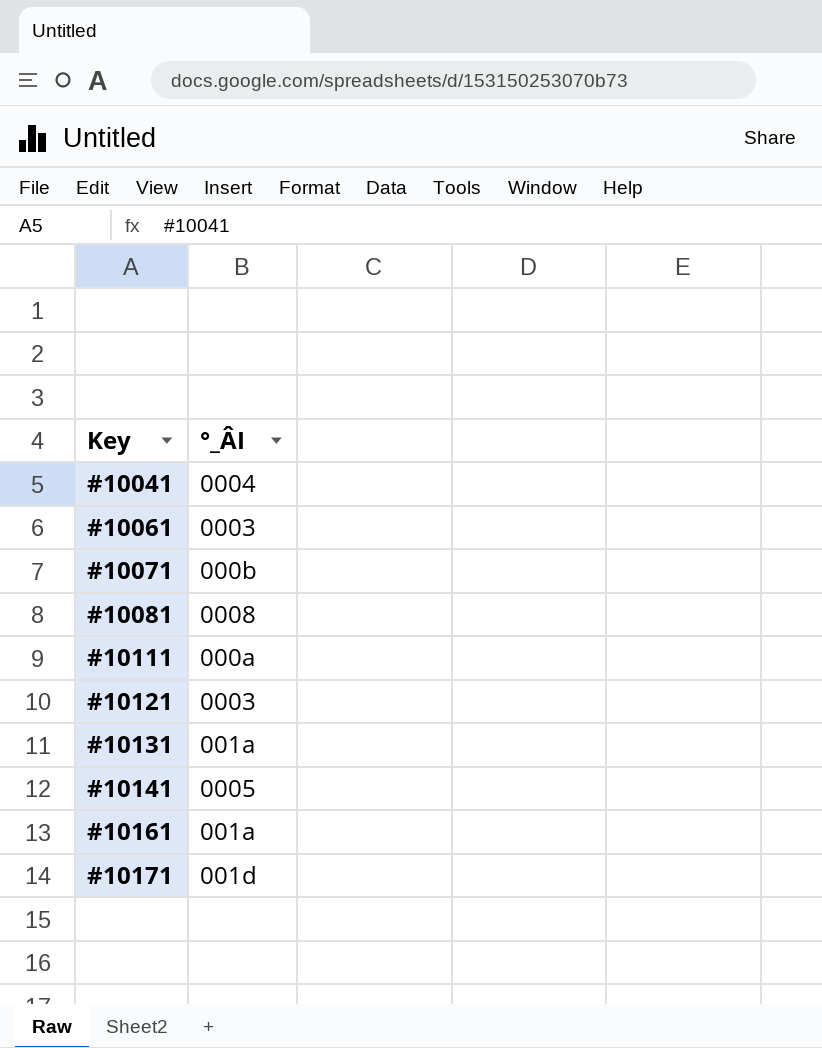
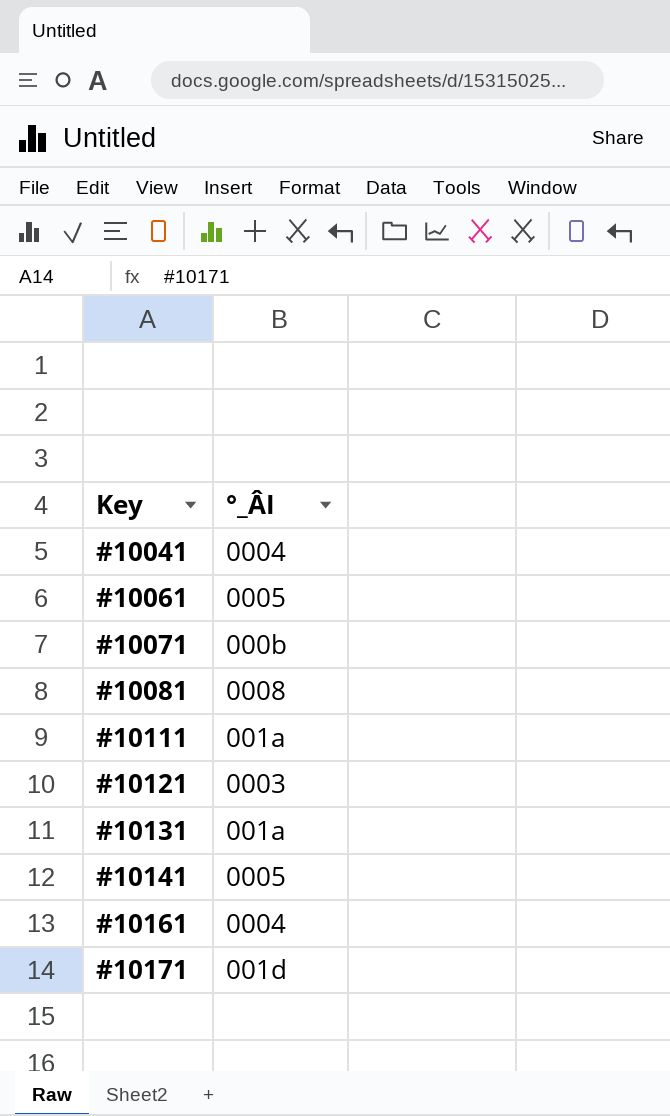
#10061 | °_ÂI: 0003 -> 0005
#10111 | °_ÂI: 000a -> 001a
#10161 | °_ÂI: 001a -> 0004

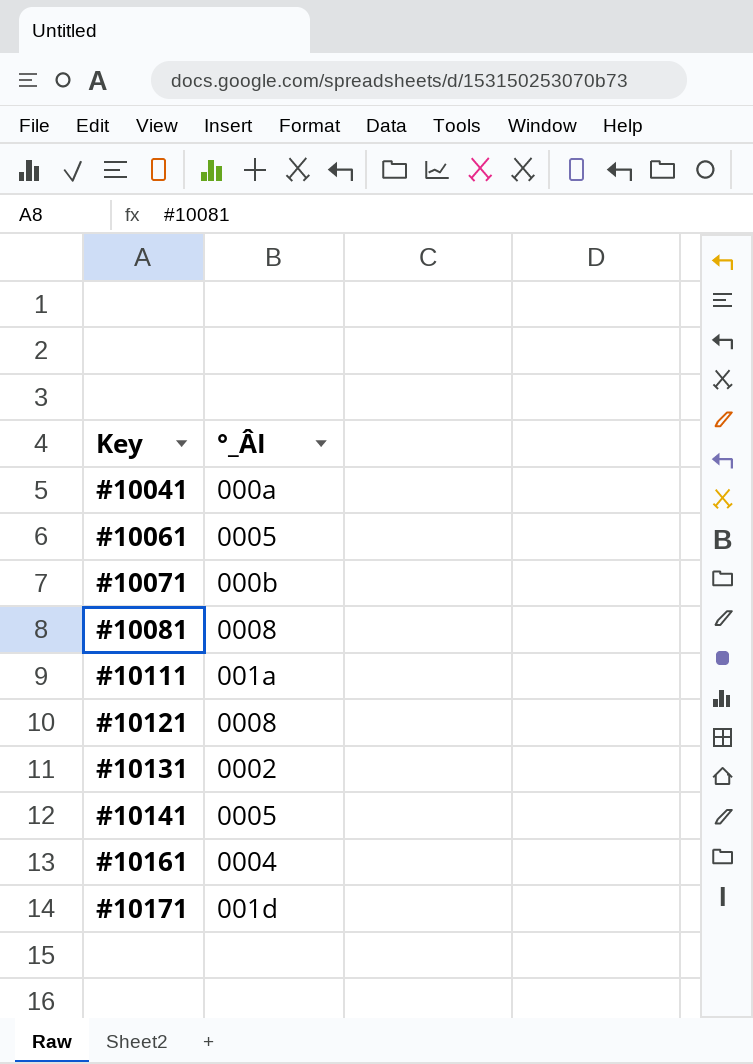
#10041 | °_ÂI: 0004 -> 000a
#10121 | °_ÂI: 0003 -> 0008
#10131 | °_ÂI: 001a -> 0002

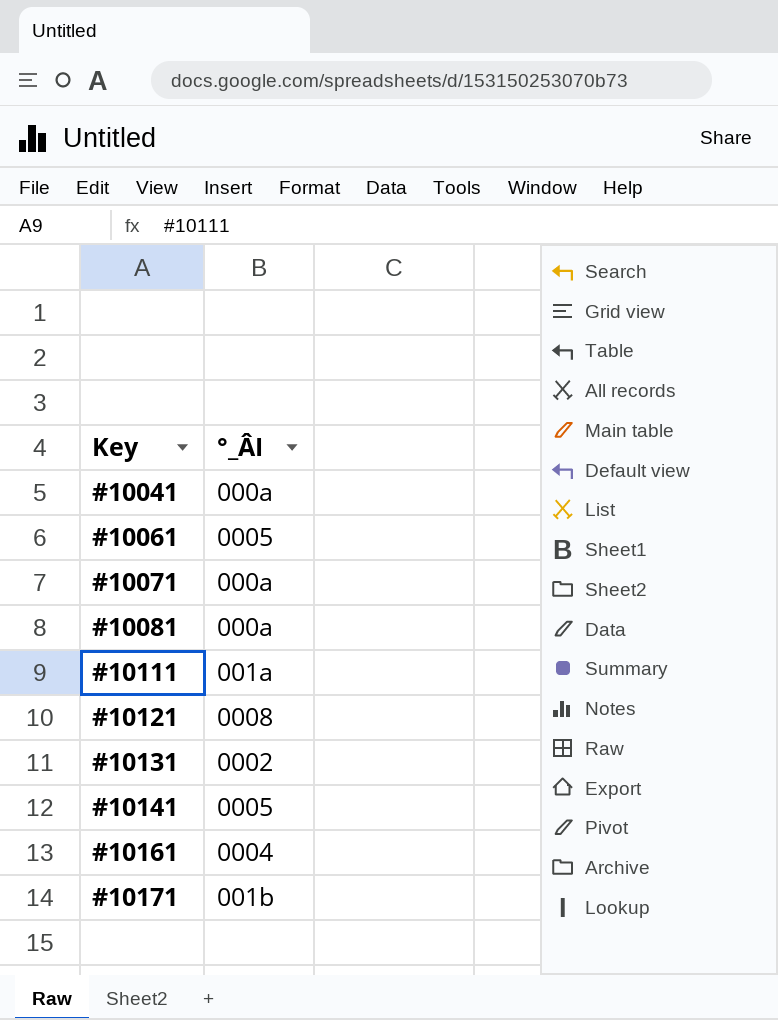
#10071 | °_ÂI: 000b -> 000a
#10081 | °_ÂI: 0008 -> 000a
#10171 | °_ÂI: 001d -> 001b

